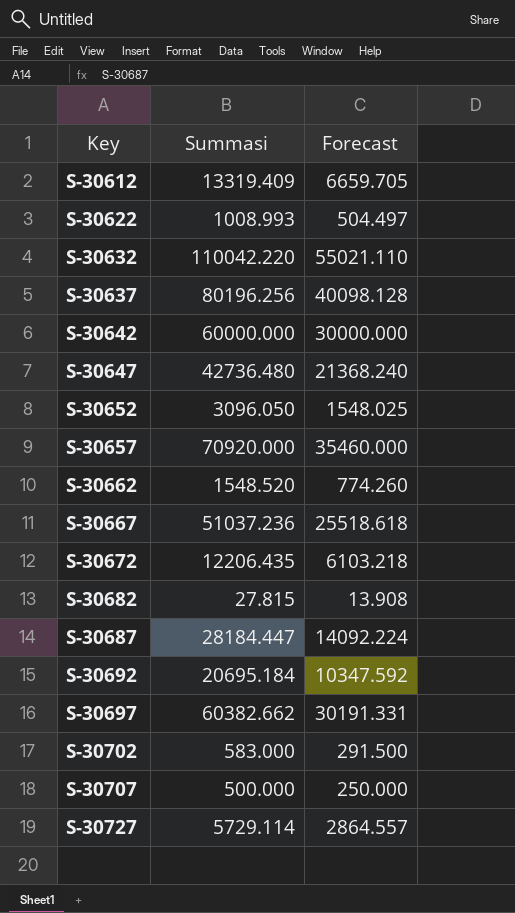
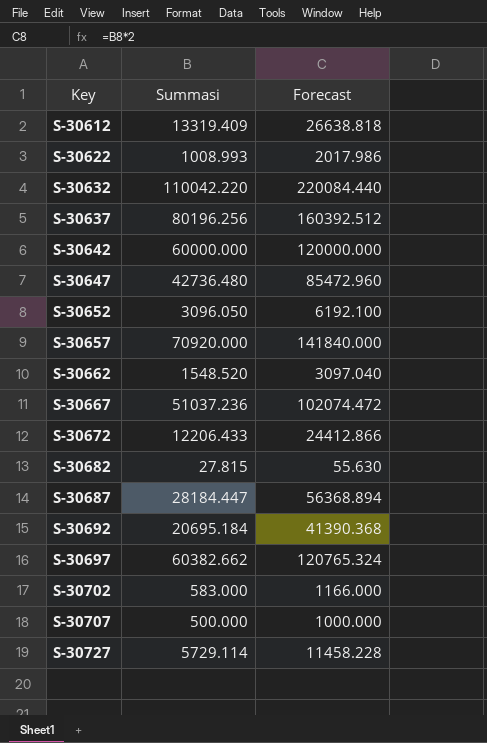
column Forecast | formula: [Summasi] * 0.5 -> [Summasi] * 2
S-30672 | Summasi: 12206.435 -> 12206.433

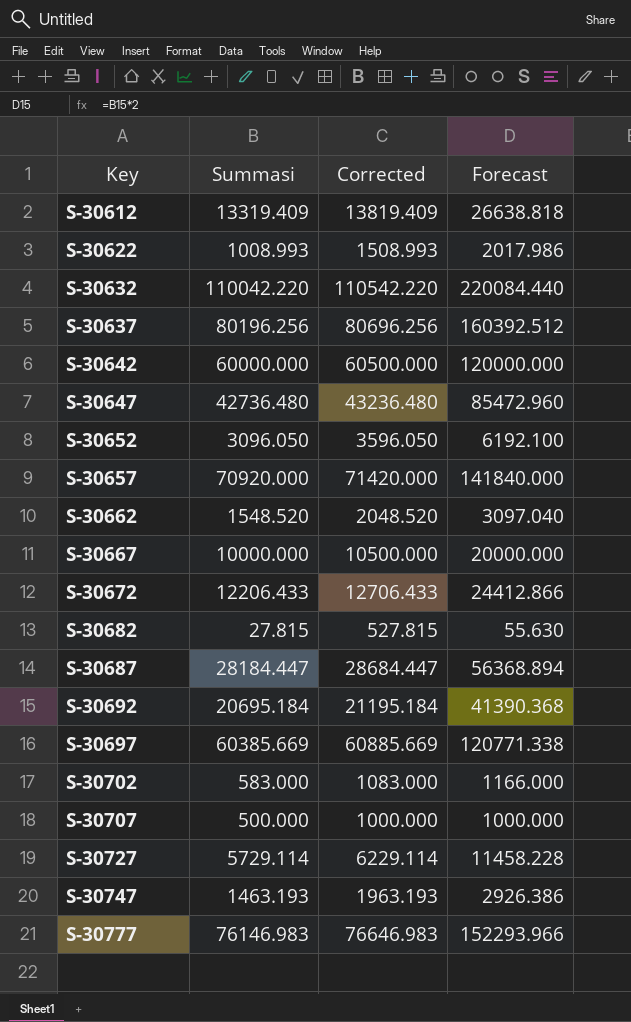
column Corrected | formula: none -> [Summasi] + 500
S-30667 | Summasi: 51037.236 -> 10000.000
S-30667 | Forecast: 102074.472 -> 20000.000
S-30697 | Summasi: 60382.662 -> 60385.669
S-30697 | Forecast: 120765.324 -> 120771.338
row S-30747: none -> 1463.193 | 1963.193 | 2926.386
row S-30777: none -> 76146.983 | 76646.983 | 152293.966

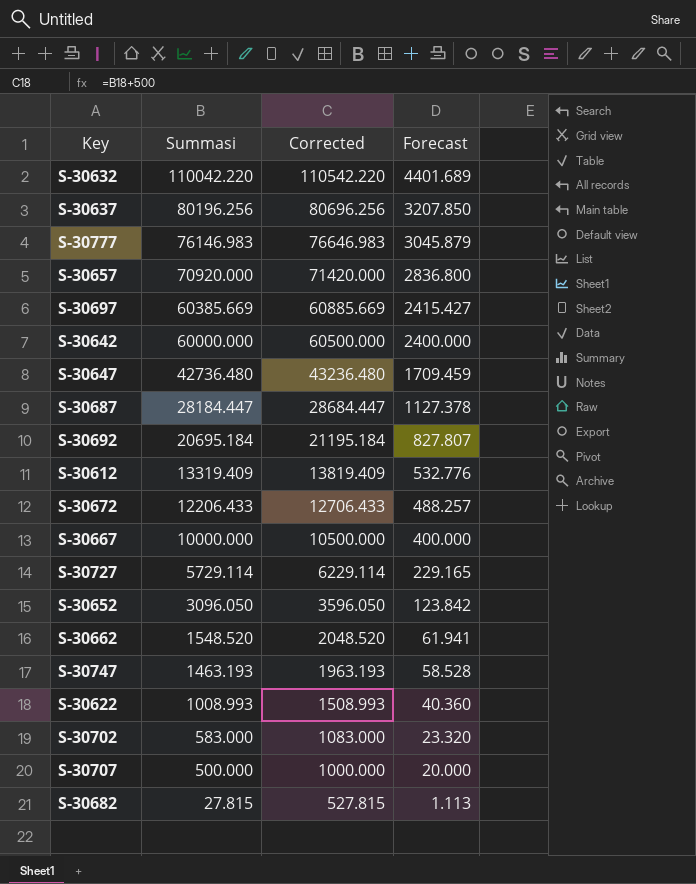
row order: Key ascending -> Summasi descending
column Forecast | formula: [Summasi] * 2 -> [Summasi] * 0.04

